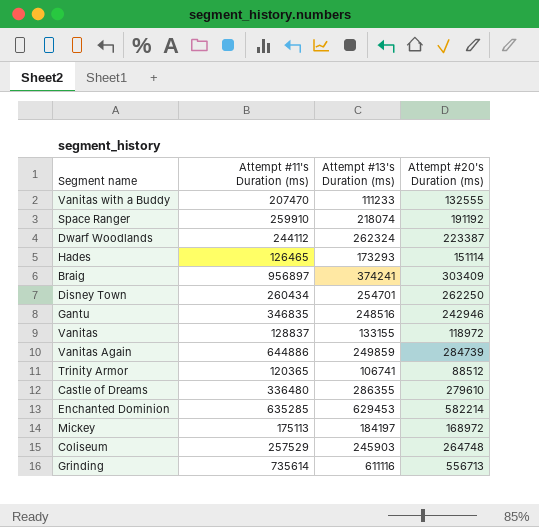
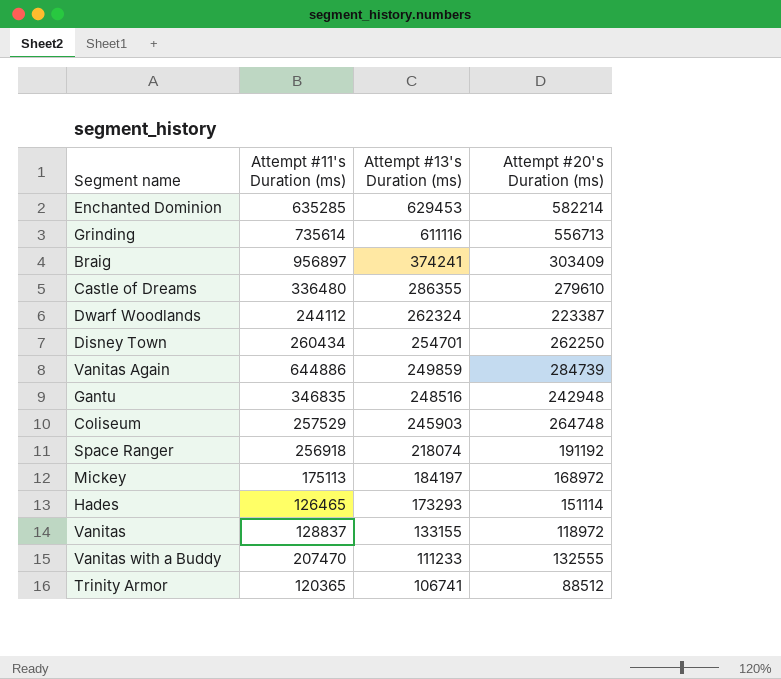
row order: none -> Attempt #13's Duration (ms) descending
Gantu | Attempt #20's Duration (ms): 242946 -> 242948
Space Ranger | Attempt #11's Duration (ms): 259910 -> 256918

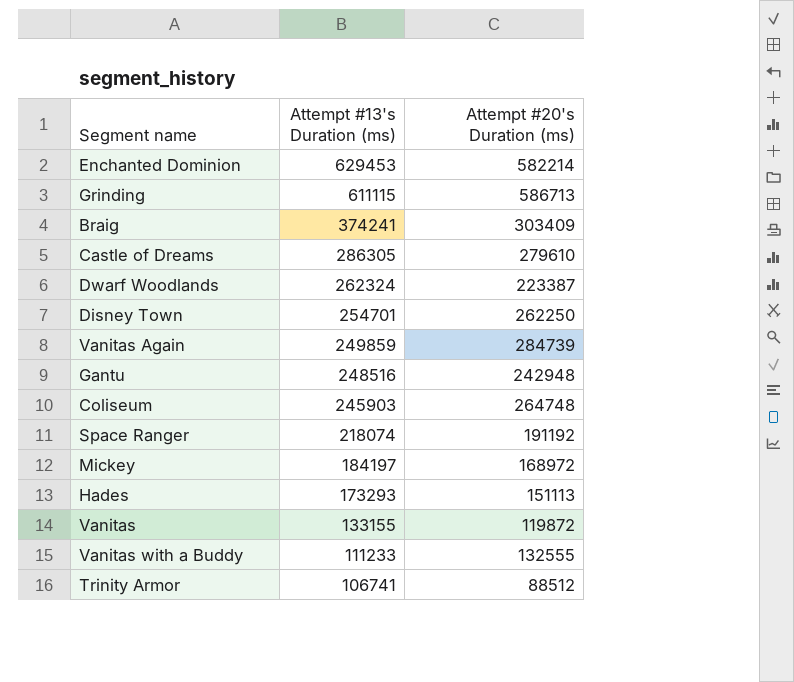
column Attempt #11's Duration (ms) | position: 2 -> none
Grinding | Attempt #13's Duration (ms): 611116 -> 611115
Grinding | Attempt #20's Duration (ms): 556713 -> 586713
Castle of Dreams | Attempt #13's Duration (ms): 286355 -> 286305
Hades | Attempt #20's Duration (ms): 151114 -> 151113
Vanitas | Attempt #20's Duration (ms): 118972 -> 119872

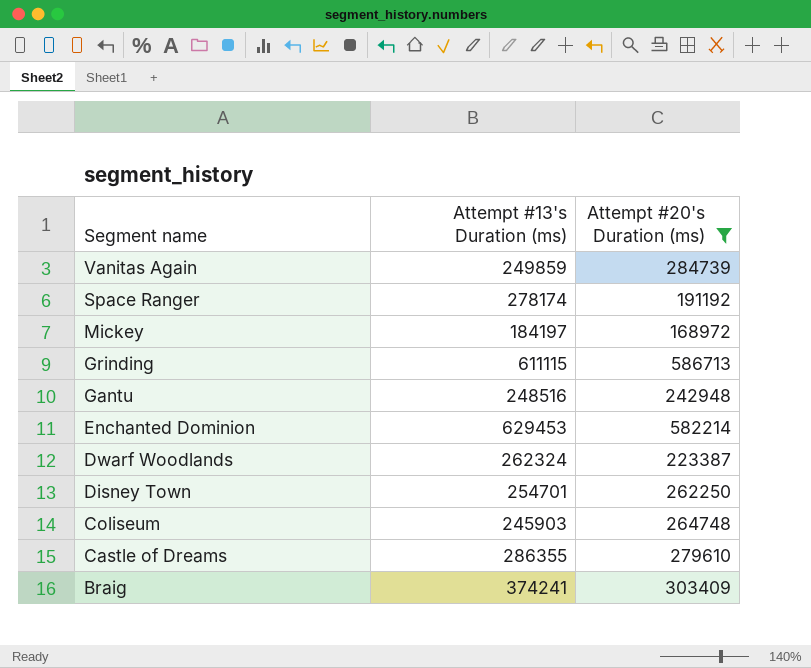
filter: none -> Attempt #20's Duration (ms) >= 168972
row order: Attempt #13's Duration (ms) descending -> Segment name descending
Space Ranger | Attempt #13's Duration (ms): 218074 -> 278174
Castle of Dreams | Attempt #13's Duration (ms): 286305 -> 286355

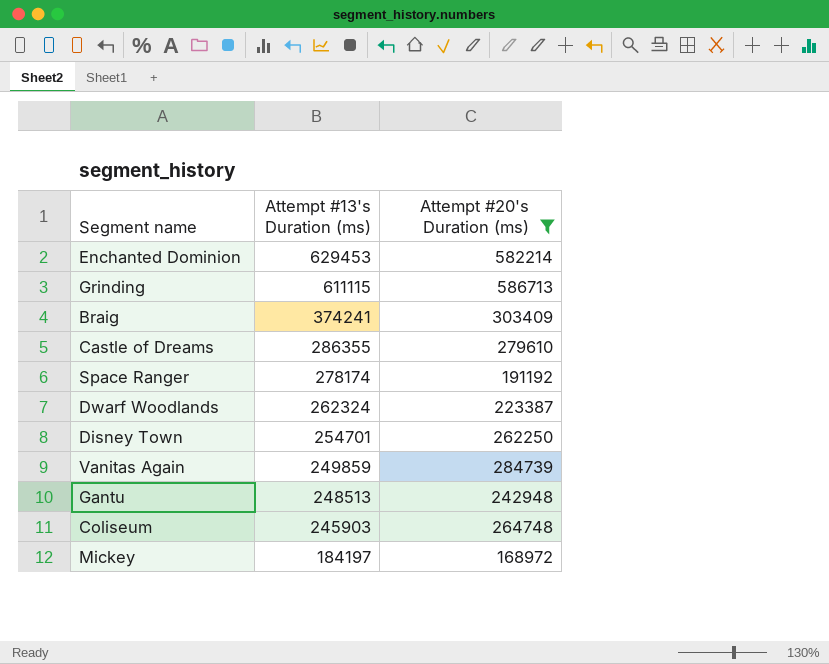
row order: Segment name descending -> Attempt #13's Duration (ms) descending
Gantu | Attempt #13's Duration (ms): 248516 -> 248513

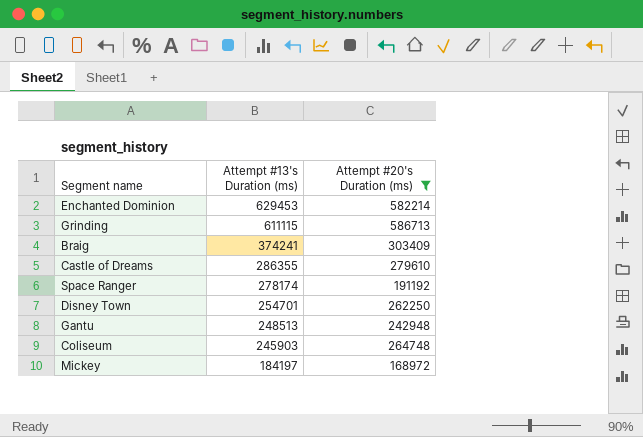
row Dwarf Woodlands: 262324 | 223387 -> none
row Vanitas Again: 249859 | 284739 -> none

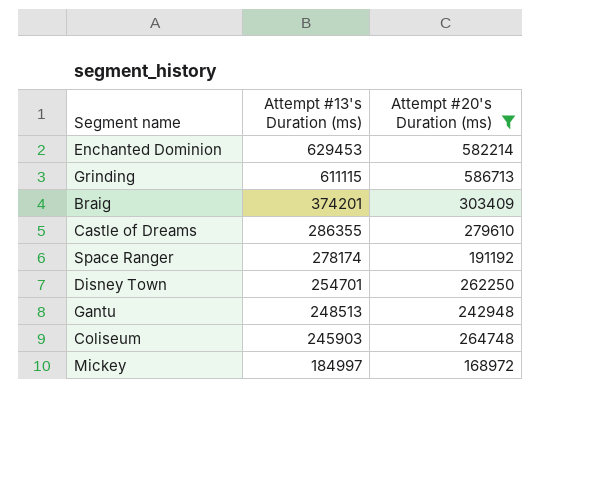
Braig | Attempt #13's Duration (ms): 374241 -> 374201
Mickey | Attempt #13's Duration (ms): 184197 -> 184997

